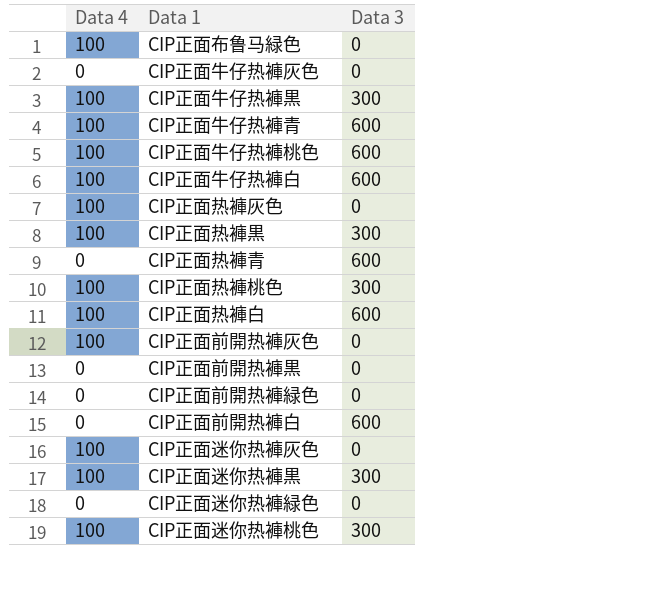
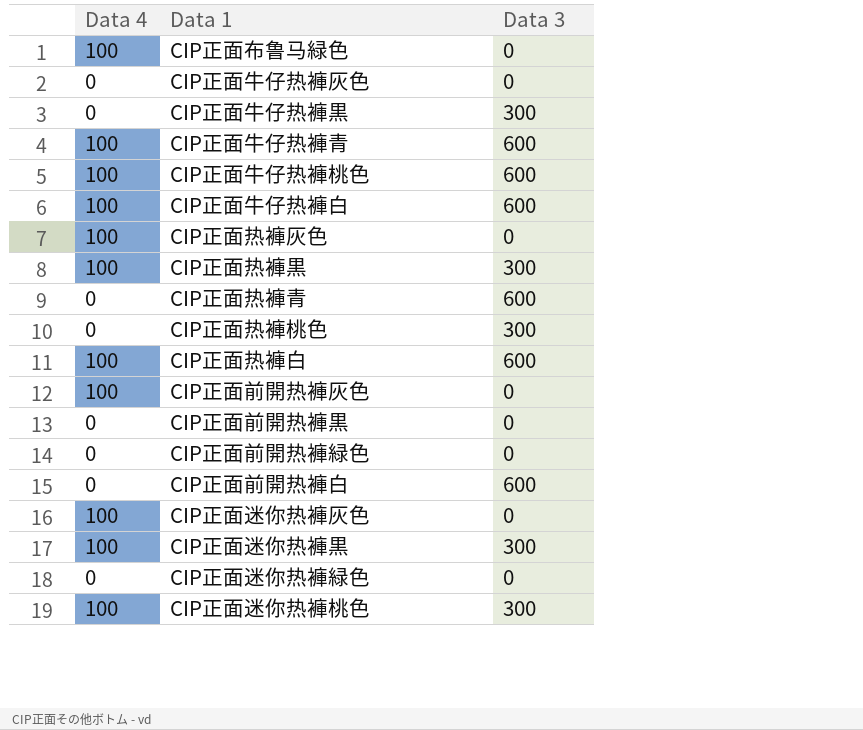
CIP正面牛仔热褲黒 | Data 4: 100 -> 0
CIP正面热褲桃色 | Data 4: 100 -> 0

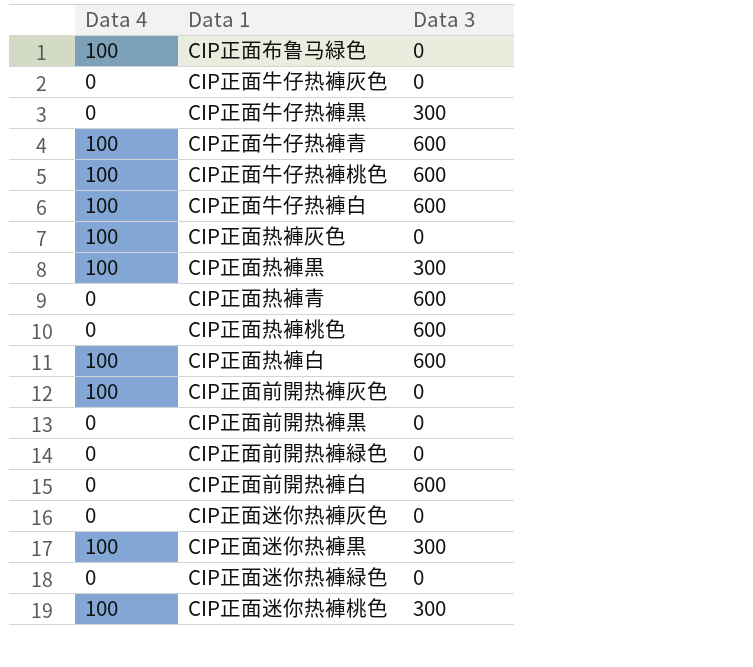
CIP正面热褲桃色 | Data 3: 300 -> 600
CIP正面迷你热褲灰色 | Data 4: 100 -> 0

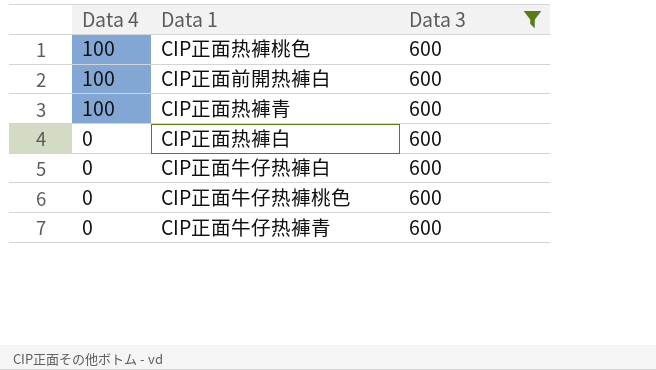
filter: none -> Data 3 = 600
row order: none -> Data 4 descending
CIP正面热褲桃色 | Data 4: 0 -> 100
CIP正面前開热褲白 | Data 4: 0 -> 100
CIP正面热褲青 | Data 4: 0 -> 100
CIP正面热褲白 | Data 4: 100 -> 0
CIP正面牛仔热褲白 | Data 4: 100 -> 0
CIP正面牛仔热褲桃色 | Data 4: 100 -> 0
CIP正面牛仔热褲青 | Data 4: 100 -> 0

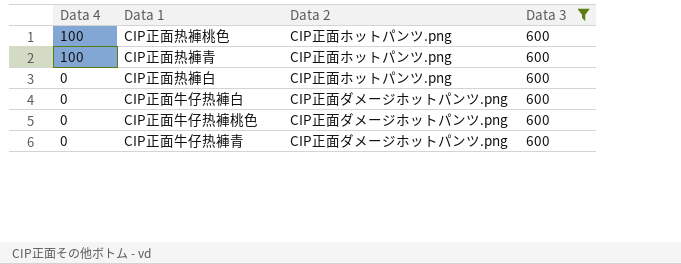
column Data 2 | position: none -> 3
row CIP正面前開热褲白: 100 | 600 -> none

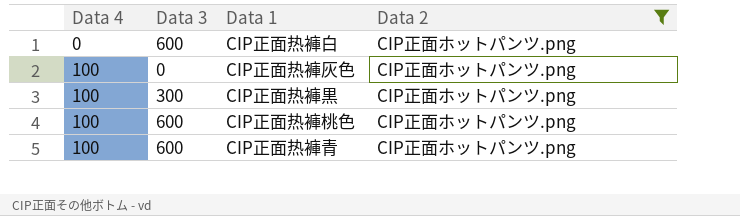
filter: Data 3 = 600 -> Data 2 = CIP正面ホットパンツ.png
row order: Data 4 descending -> Data 4 ascending
column Data 3 | position: 4 -> 2

